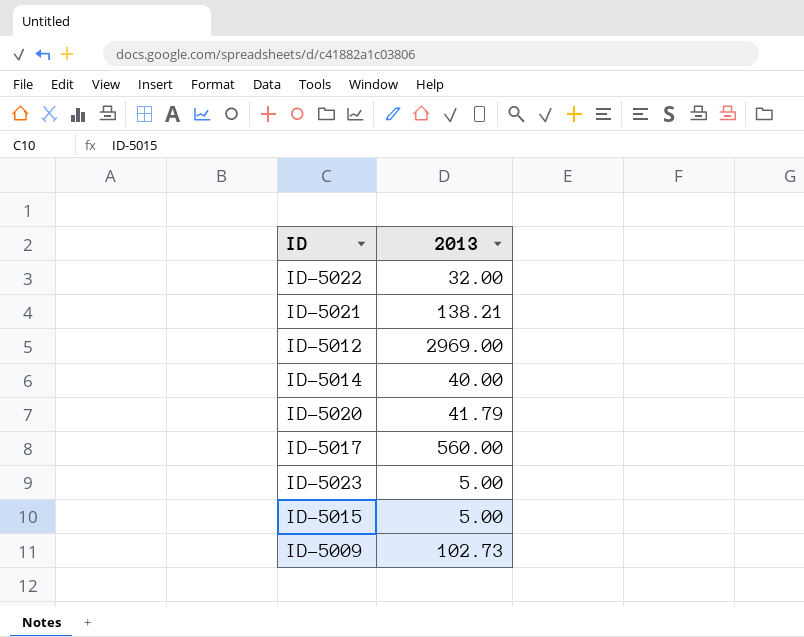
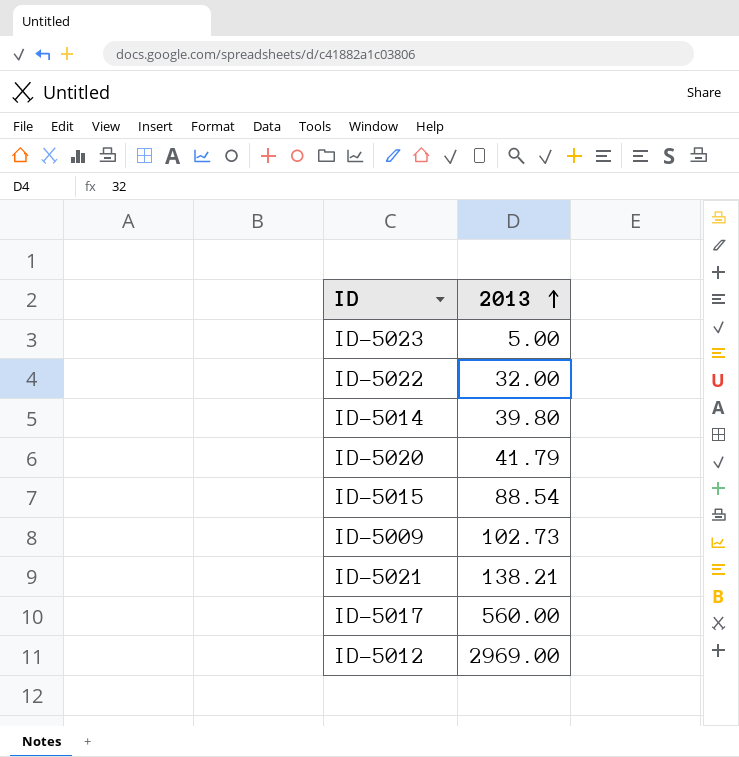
row order: none -> 2013 ascending
ID-5014 | 2013: 40.00 -> 39.80
ID-5015 | 2013: 5.00 -> 88.54

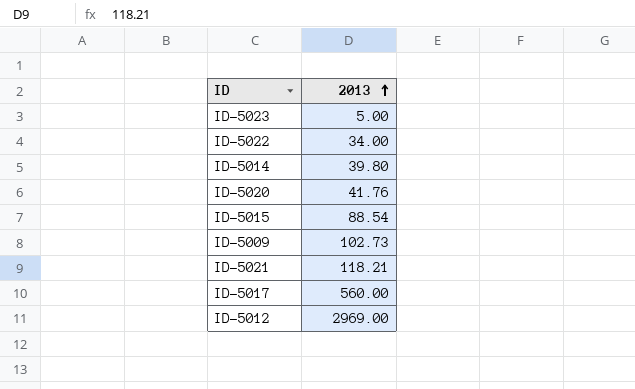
ID-5022 | 2013: 32.00 -> 34.00
ID-5020 | 2013: 41.79 -> 41.76
ID-5021 | 2013: 138.21 -> 118.21

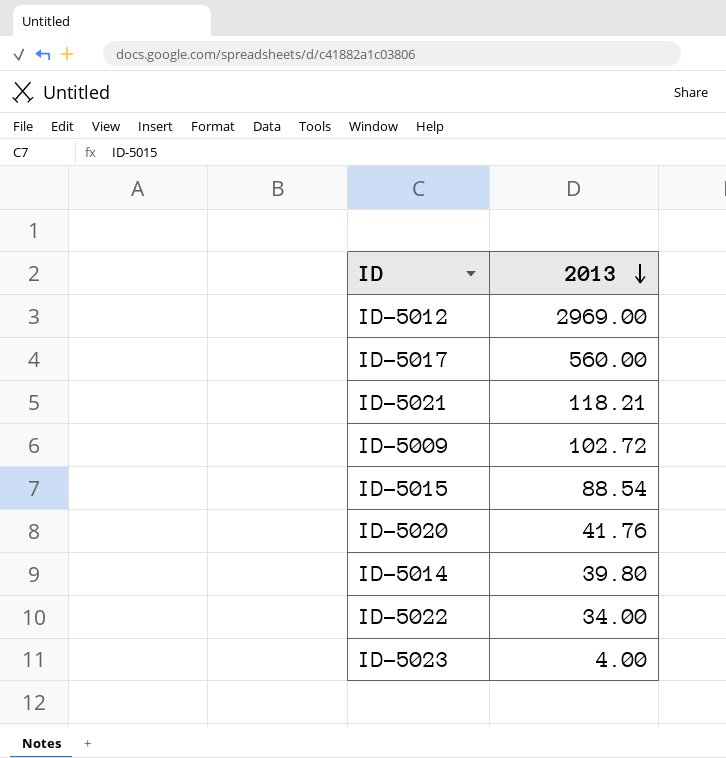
row order: 2013 ascending -> 2013 descending
ID-5009 | 2013: 102.73 -> 102.72
ID-5023 | 2013: 5.00 -> 4.00

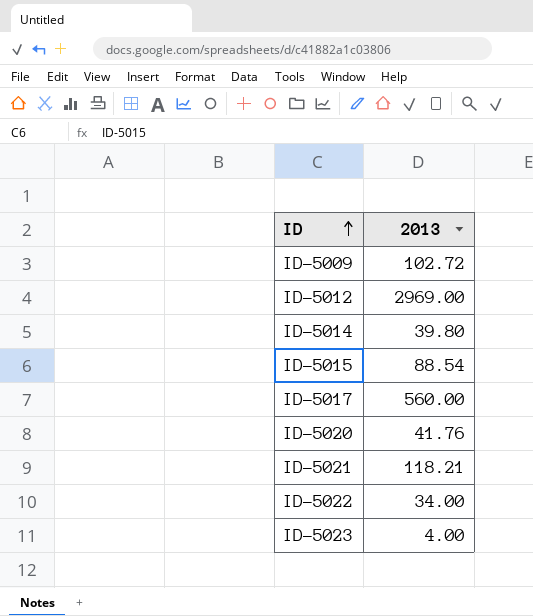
row order: 2013 descending -> ID ascending

